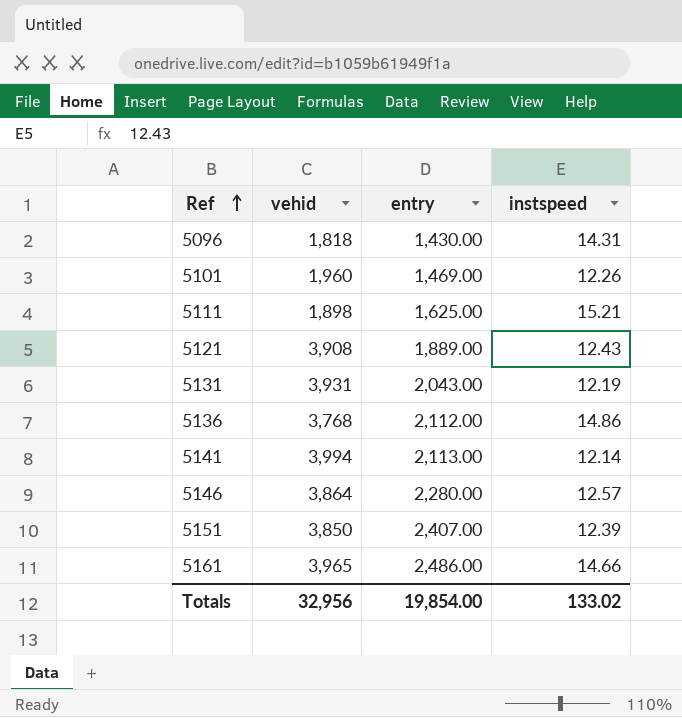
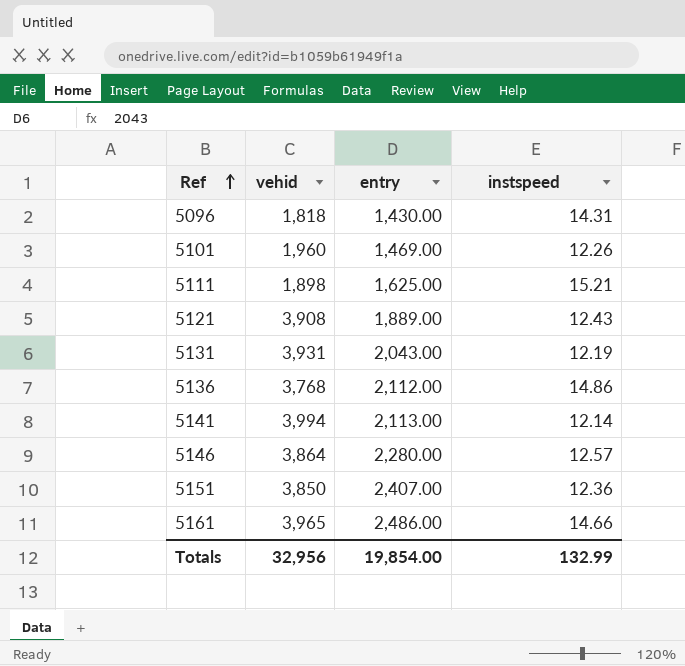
5151 | instspeed: 12.39 -> 12.36
Totals | instspeed: 133.02 -> 132.99

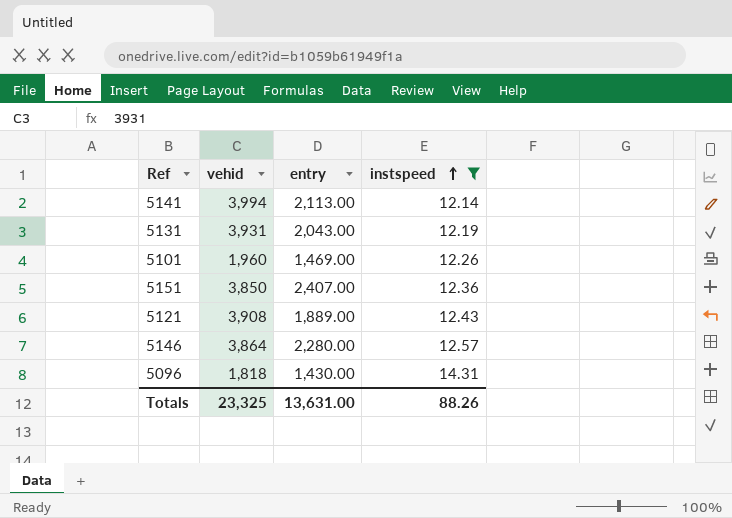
filter: none -> instspeed <= 14.31
row order: Ref ascending -> instspeed ascending
Totals | vehid: 32,956 -> 23,325
Totals | entry: 19,854.00 -> 13,631.00
Totals | instspeed: 132.99 -> 88.26

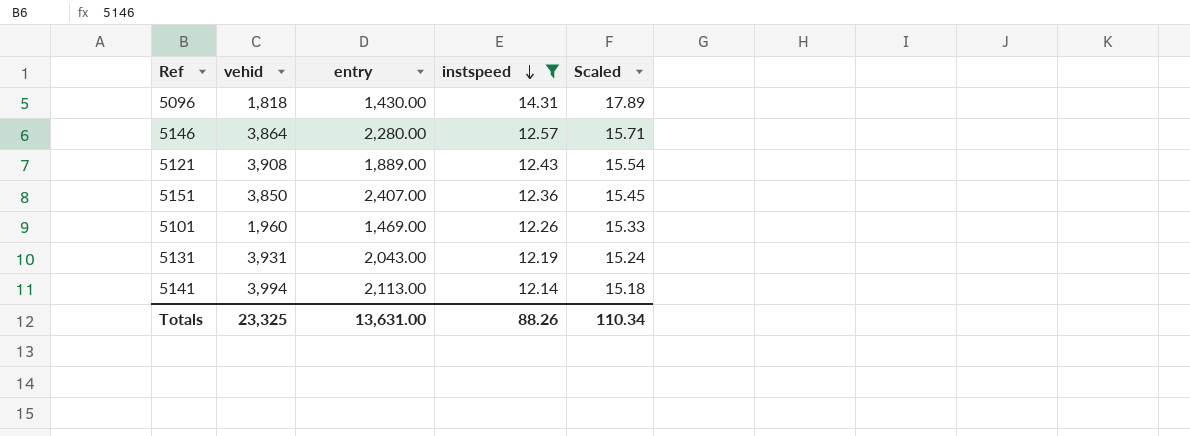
row order: instspeed ascending -> instspeed descending
column Scaled | formula: none -> [instspeed] * 1.25

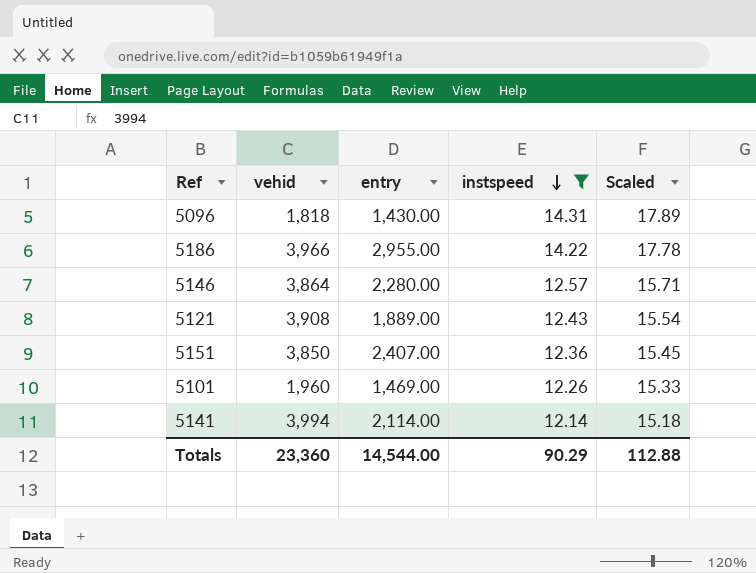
row 5131: 3,931 | 2,043.00 | 12.19 | 15.24 -> none
row 5186: none -> 3,966 | 2,955.00 | 14.22 | 17.78
5141 | entry: 2,113.00 -> 2,114.00
Totals | vehid: 23,325 -> 23,360
Totals | entry: 13,631.00 -> 14,544.00
Totals | instspeed: 88.26 -> 90.29
Totals | Scaled: 110.34 -> 112.88

